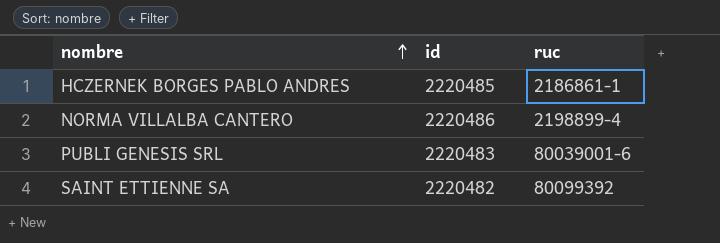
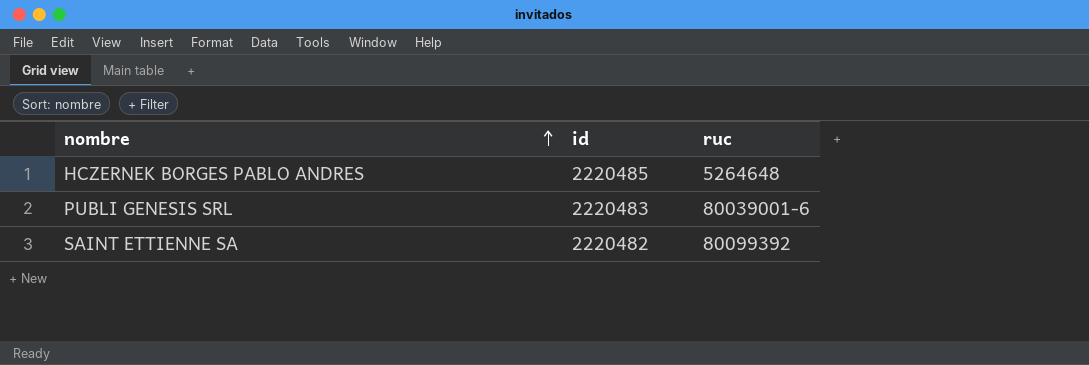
row NORMA VILLALBA CANTERO: 2220486 | 2198899-4 -> none
HCZERNEK BORGES PABLO ANDRES | ruc: 2186861-1 -> 5264648

